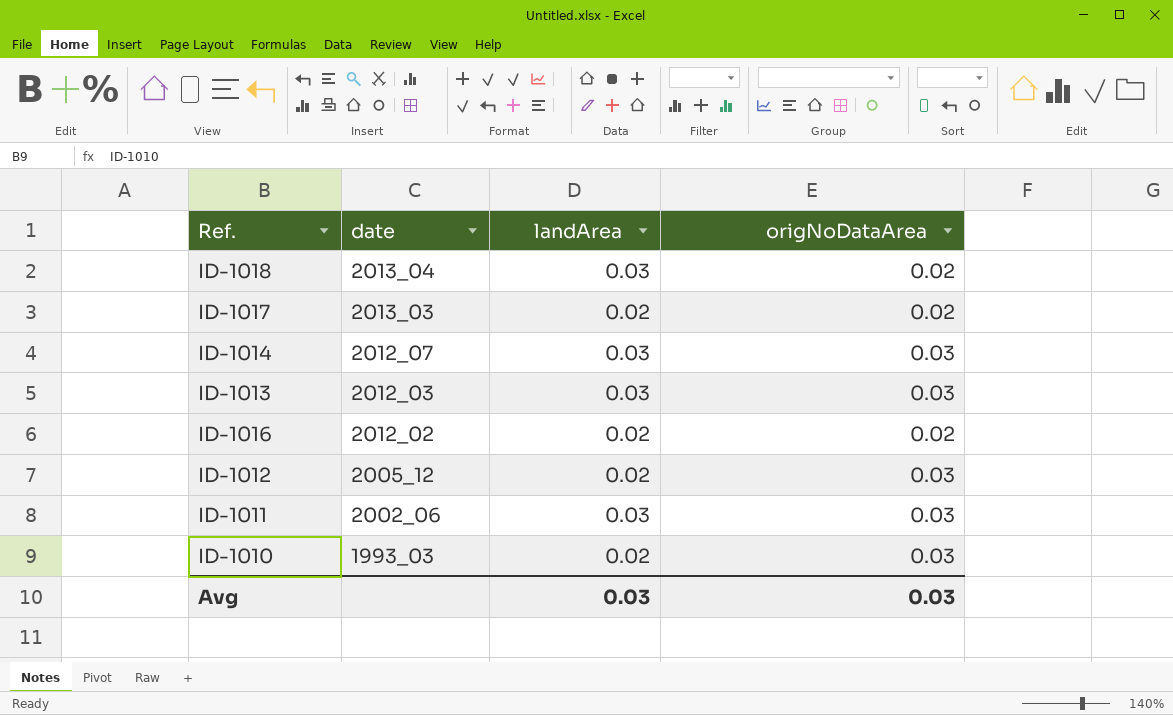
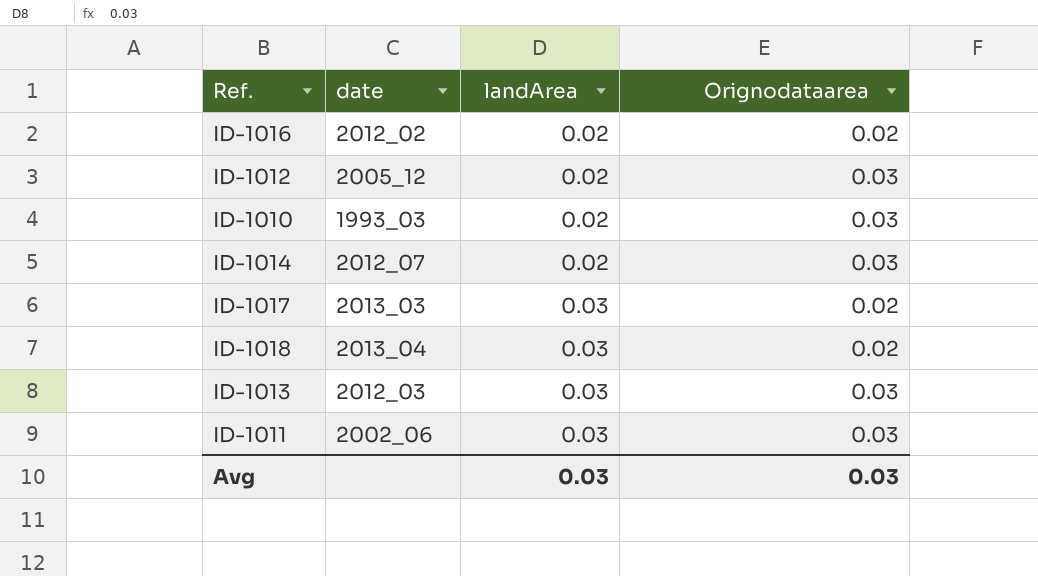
row order: date descending -> landArea ascending
column name: origNoDataArea -> Orignodataarea
ID-1014 | landArea: 0.03 -> 0.02
ID-1017 | landArea: 0.02 -> 0.03

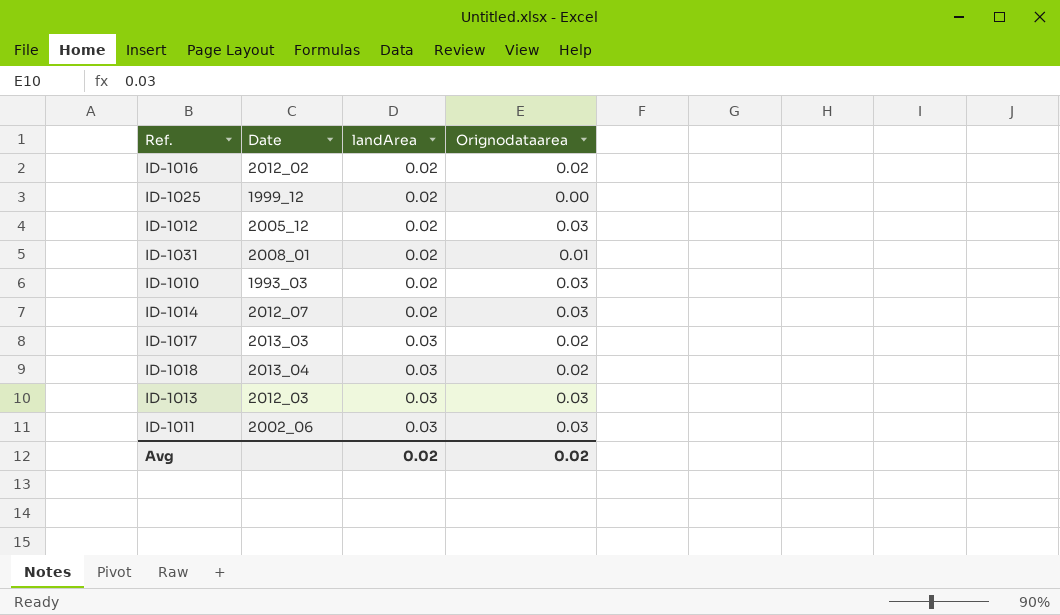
column name: date -> Date
row ID-1025: none -> 1999_12 | 0.02 | 0.00
row ID-1031: none -> 2008_01 | 0.02 | 0.01
Avg | landArea: 0.03 -> 0.02
Avg | Orignodataarea: 0.03 -> 0.02

